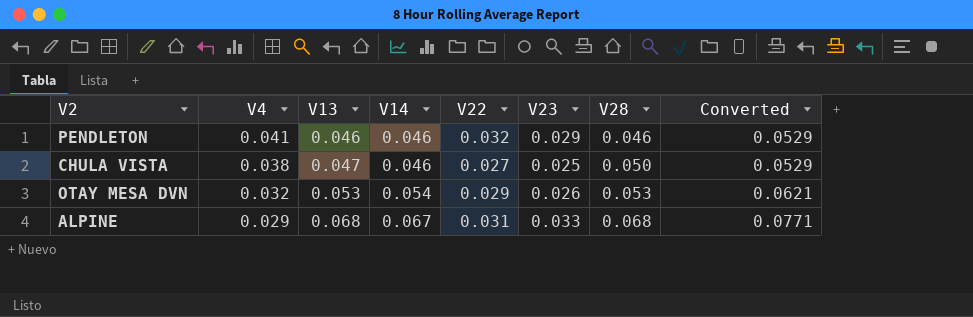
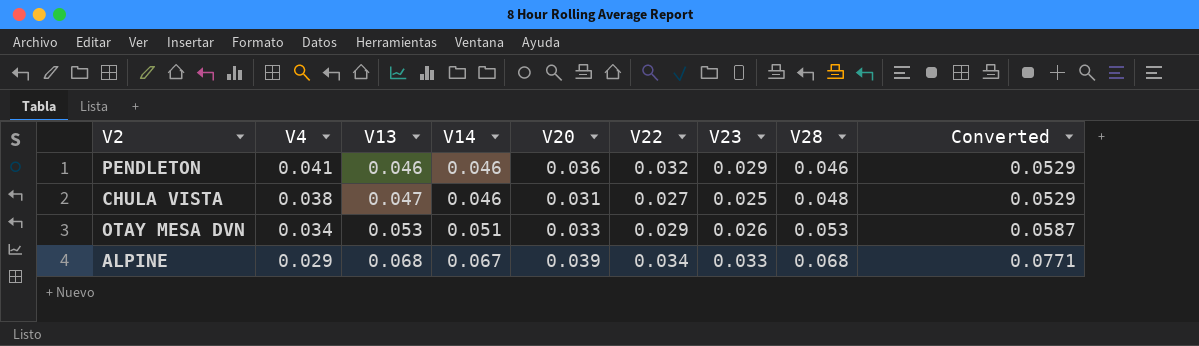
column V20 | position: none -> 5
CHULA VISTA | V28: 0.050 -> 0.048
OTAY MESA DVN | V4: 0.032 -> 0.034
OTAY MESA DVN | V14: 0.054 -> 0.051
OTAY MESA DVN | Converted: 0.0621 -> 0.0587
ALPINE | V22: 0.031 -> 0.034

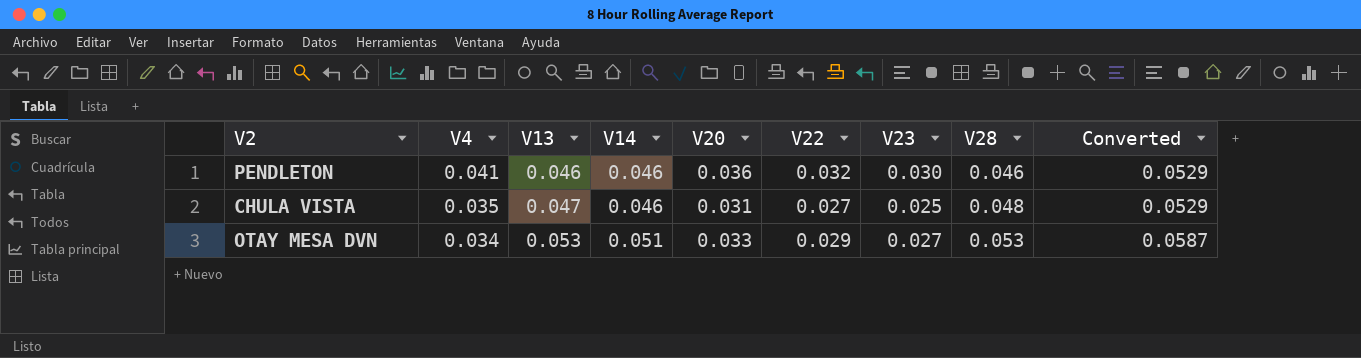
row ALPINE: 0.029 | 0.068 | 0.067 | 0.039 | 0.034 | 0.033 | 0.068 | 0.0771 -> none
PENDLETON | V23: 0.029 -> 0.030
CHULA VISTA | V4: 0.038 -> 0.035
OTAY MESA DVN | V23: 0.026 -> 0.027

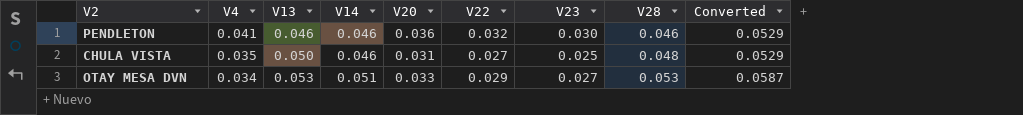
CHULA VISTA | V13: 0.047 -> 0.050

